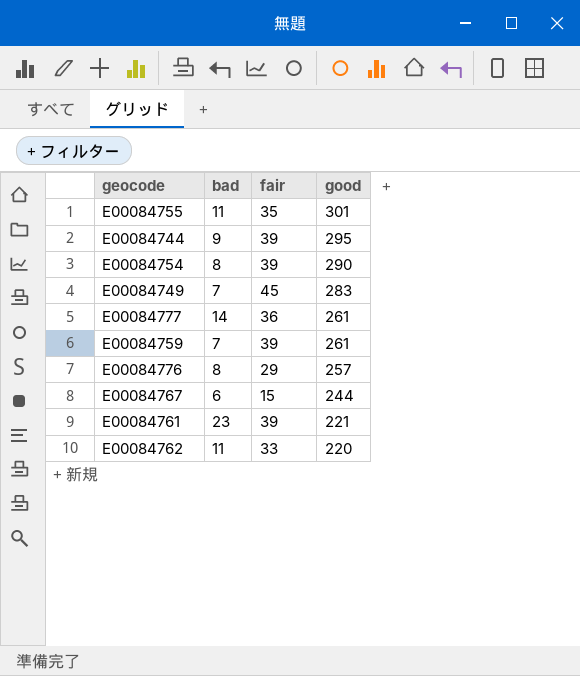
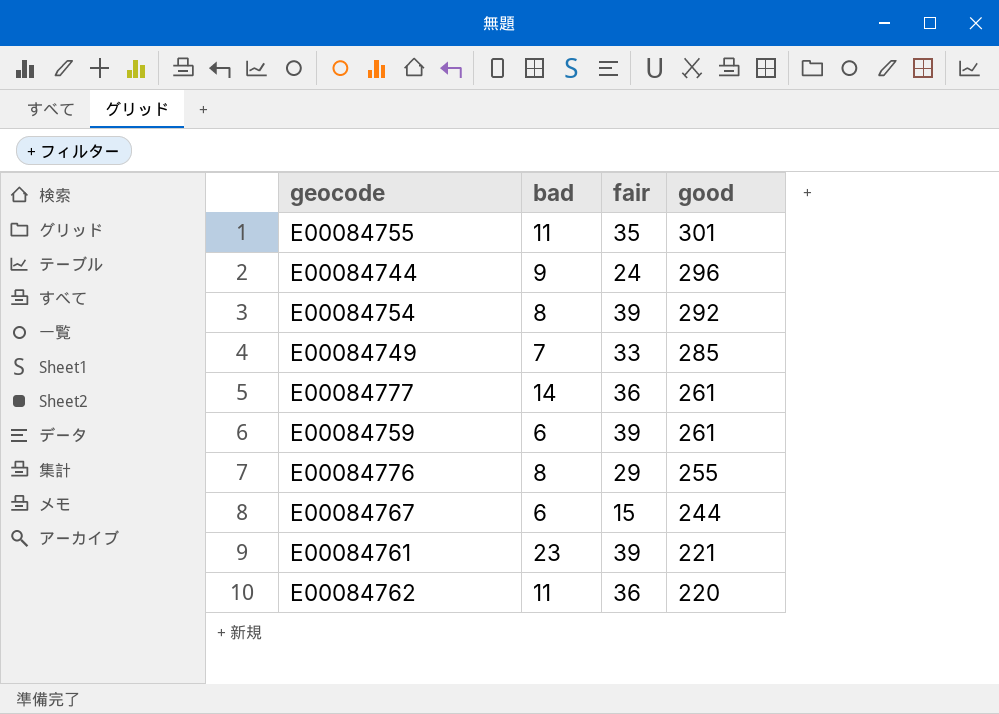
E00084744 | fair: 39 -> 24
E00084744 | good: 295 -> 296
E00084754 | good: 290 -> 292
E00084749 | fair: 45 -> 33
E00084749 | good: 283 -> 285
E00084759 | bad: 7 -> 6
E00084776 | good: 257 -> 255
E00084762 | fair: 33 -> 36

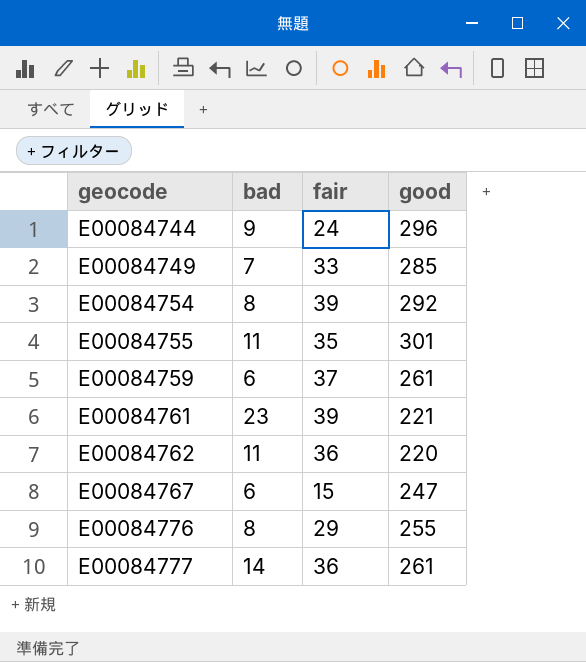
row order: good descending -> geocode ascending
E00084759 | fair: 39 -> 37
E00084767 | good: 244 -> 247

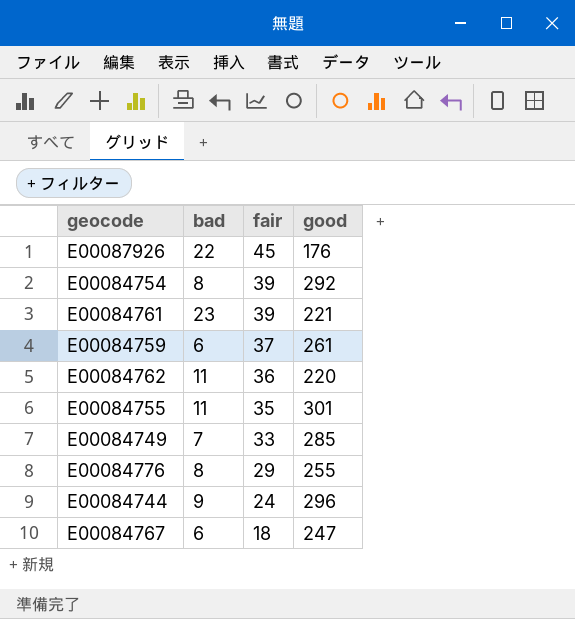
row order: geocode ascending -> fair descending
row E00084777: 14 | 36 | 261 -> none
row E00087926: none -> 22 | 45 | 176
E00084767 | fair: 15 -> 18

